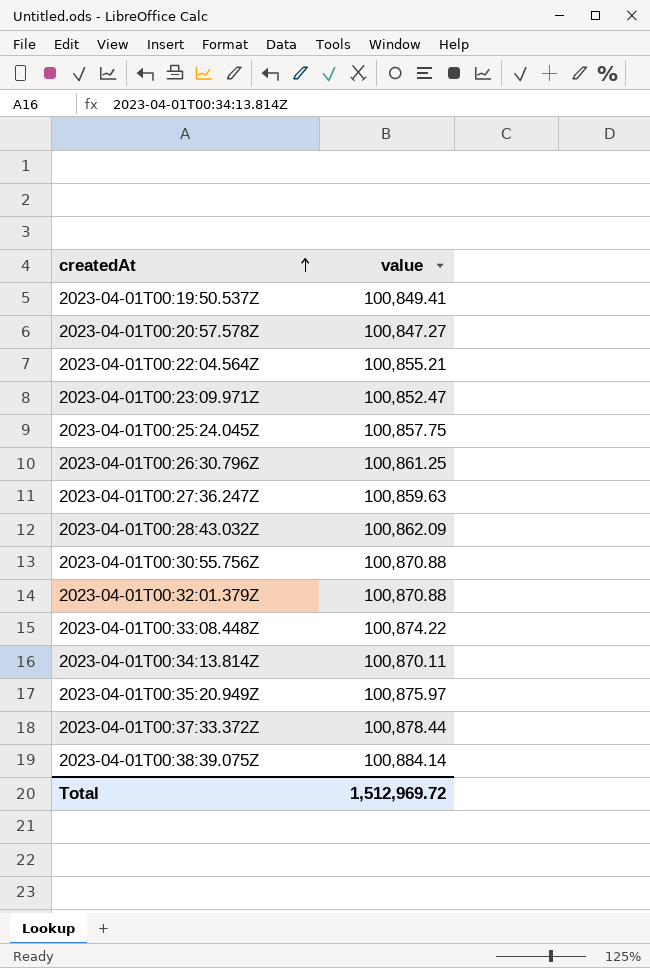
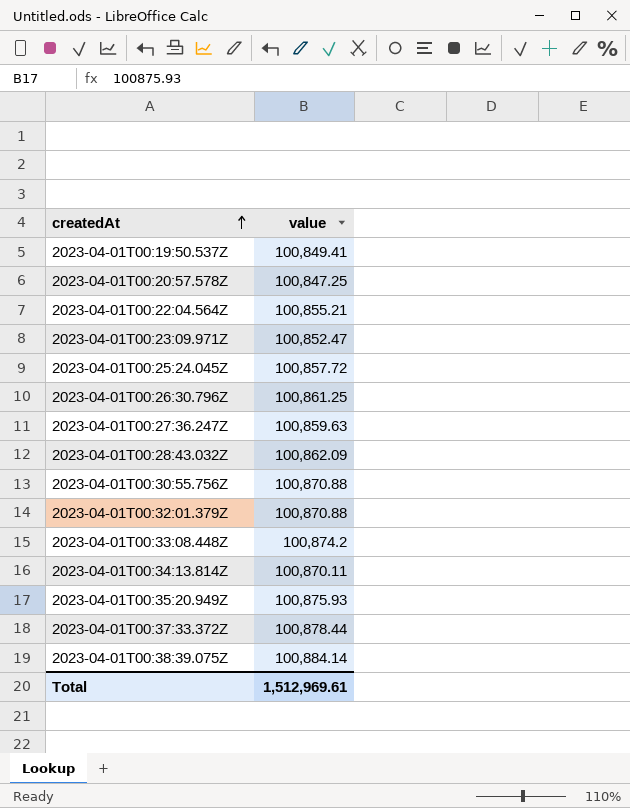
2023-04-01T00:20:57.578Z | value: 100,847.27 -> 100,847.25
2023-04-01T00:25:24.045Z | value: 100,857.75 -> 100,857.72
2023-04-01T00:33:08.448Z | value: 100,874.22 -> 100,874.2
2023-04-01T00:35:20.949Z | value: 100,875.97 -> 100,875.93
Total | value: 1,512,969.72 -> 1,512,969.61

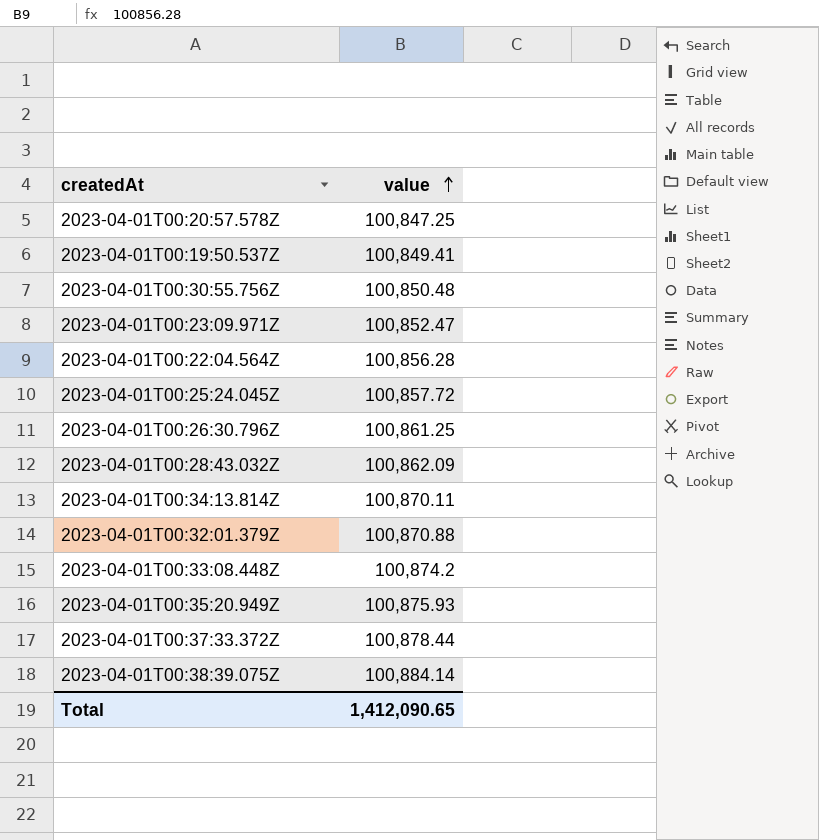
row order: createdAt ascending -> value ascending
row 2023-04-01T00:27:36.247Z: 100,859.63 -> none
2023-04-01T00:30:55.756Z | value: 100,870.88 -> 100,850.48
2023-04-01T00:22:04.564Z | value: 100,855.21 -> 100,856.28
Total | value: 1,512,969.61 -> 1,412,090.65

